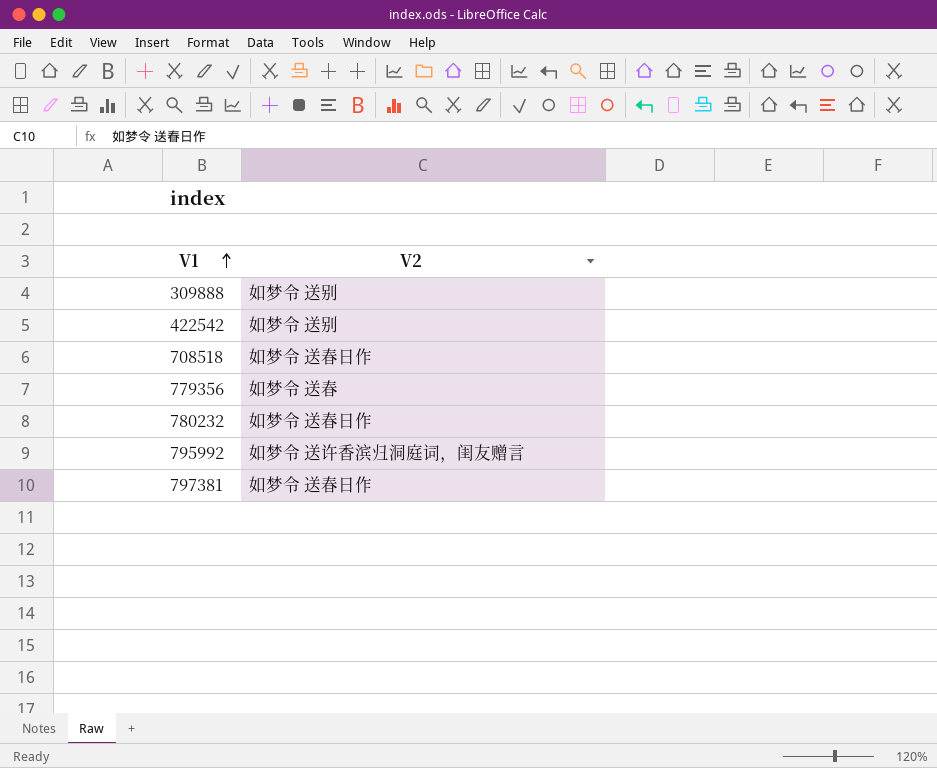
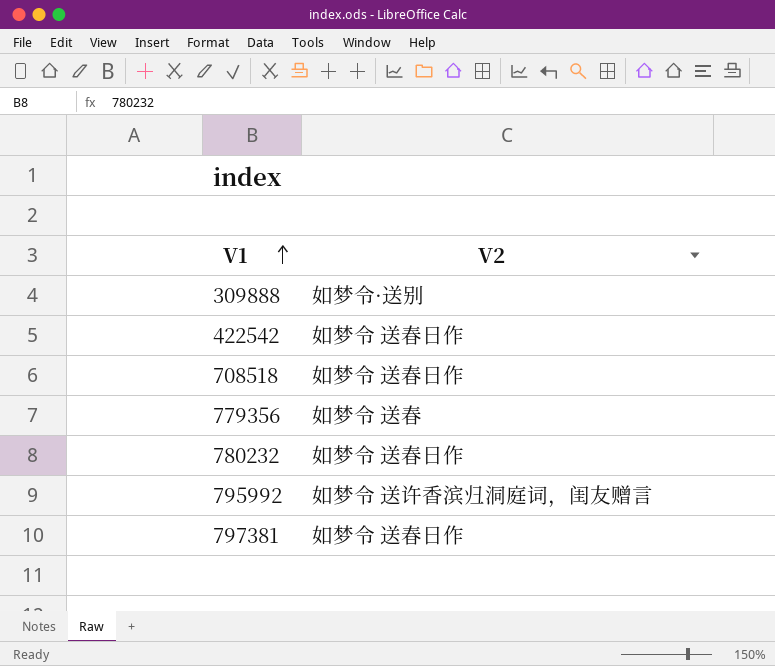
309888 | V2: 如梦令 送别 -> 如梦令·送别
422542 | V2: 如梦令 送别 -> 如梦令 送春日作

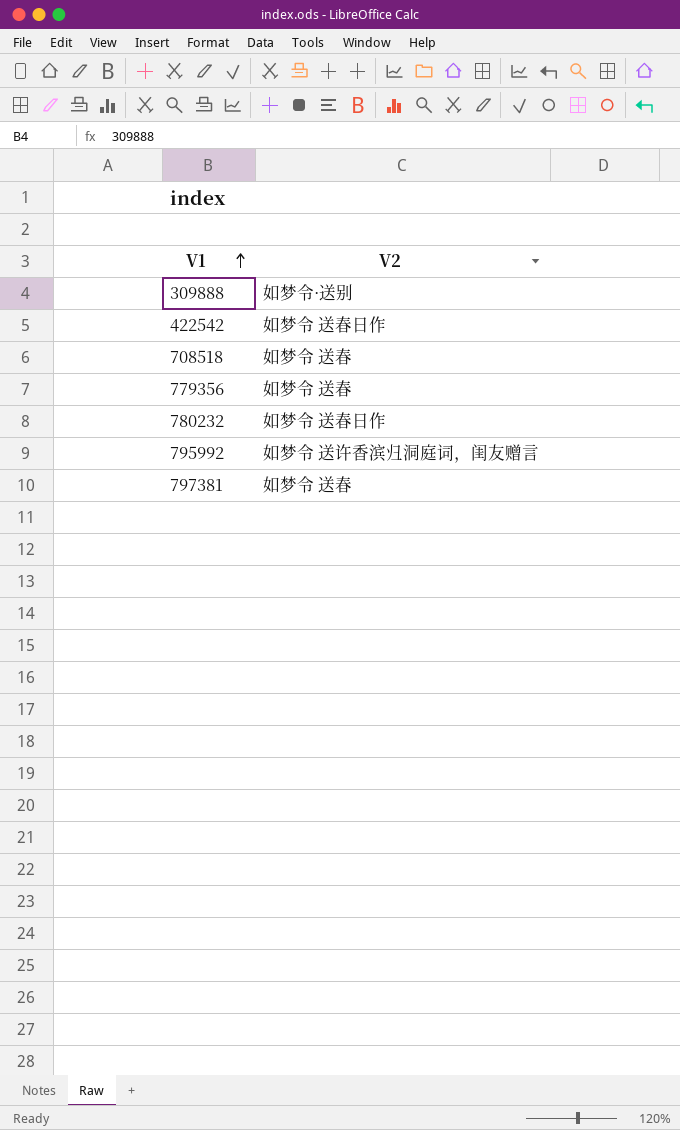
708518 | V2: 如梦令 送春日作 -> 如梦令 送春
797381 | V2: 如梦令 送春日作 -> 如梦令 送春

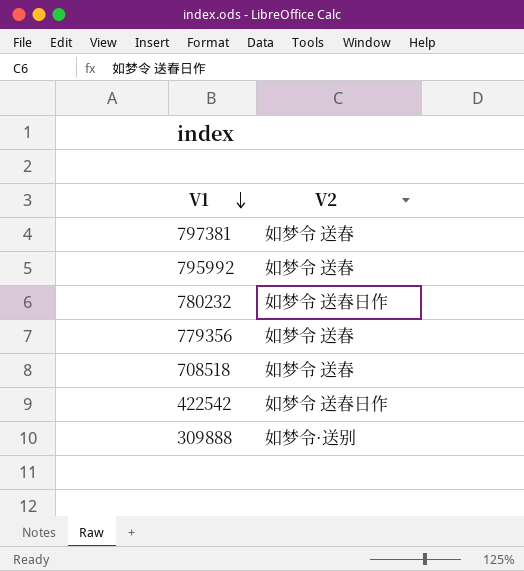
row order: V1 ascending -> V1 descending
795992 | V2: 如梦令 送许香滨归洞庭词，闺友赠言 -> 如梦令 送春

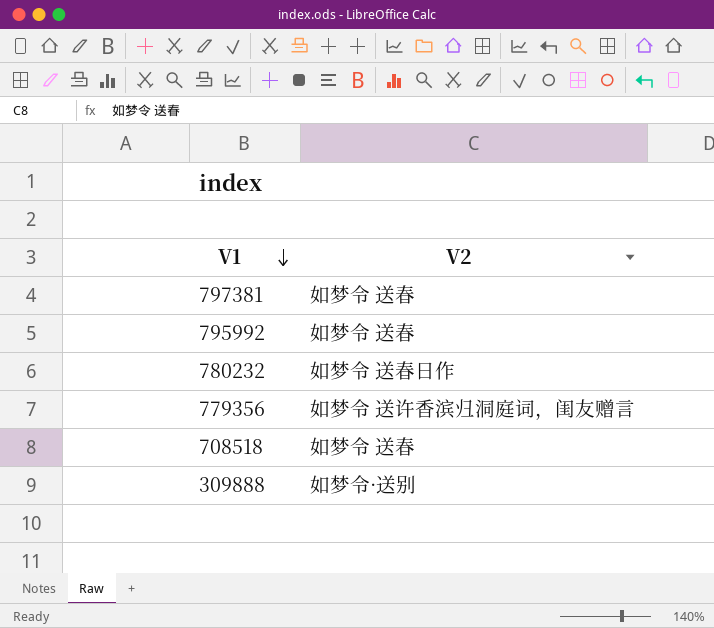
row 422542: 如梦令 送春日作 -> none
779356 | V2: 如梦令 送春 -> 如梦令 送许香滨归洞庭词，闺友赠言

